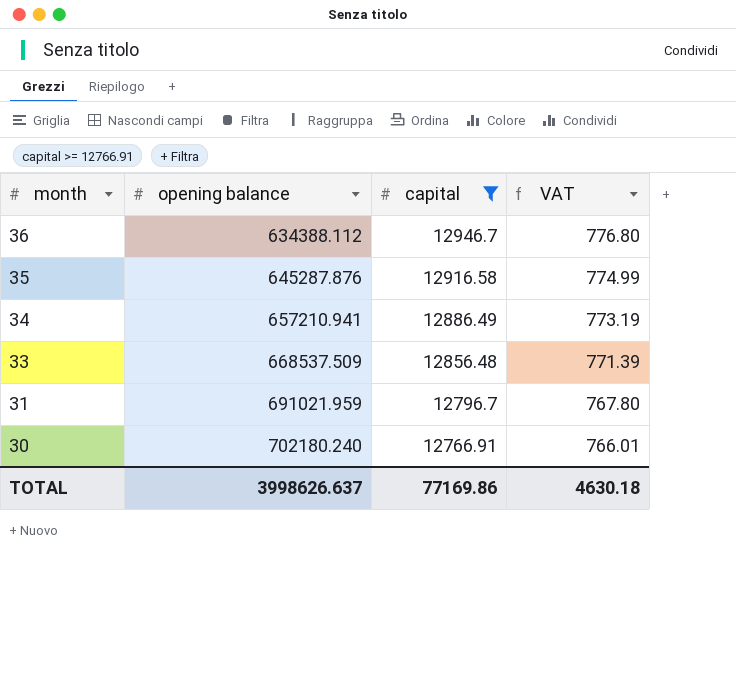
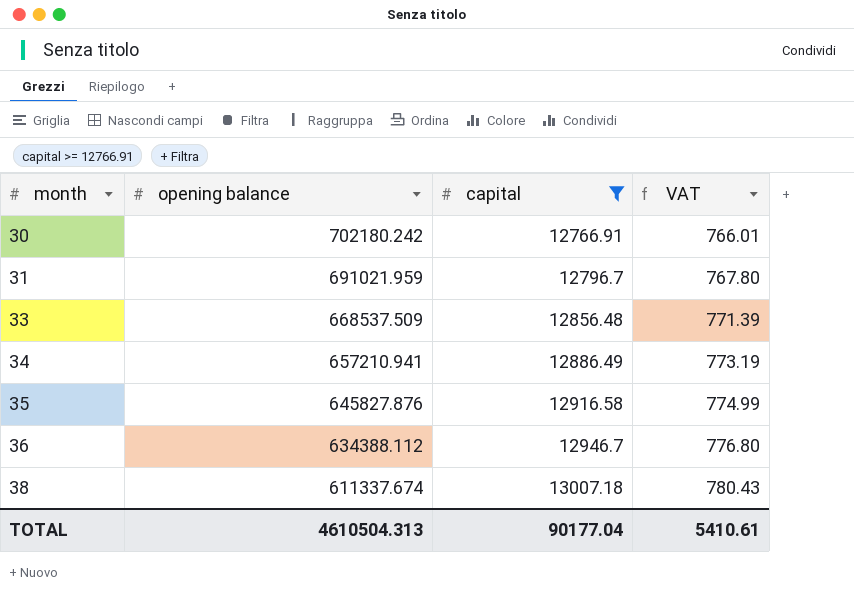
row order: month descending -> month ascending
30 | opening balance: 702180.240 -> 702180.242
35 | opening balance: 645287.876 -> 645827.876
row 38: none -> 611337.674 | 13007.18 | 780.43
TOTAL | opening balance: 3998626.637 -> 4610504.313
TOTAL | capital: 77169.86 -> 90177.04
TOTAL | VAT: 4630.18 -> 5410.61

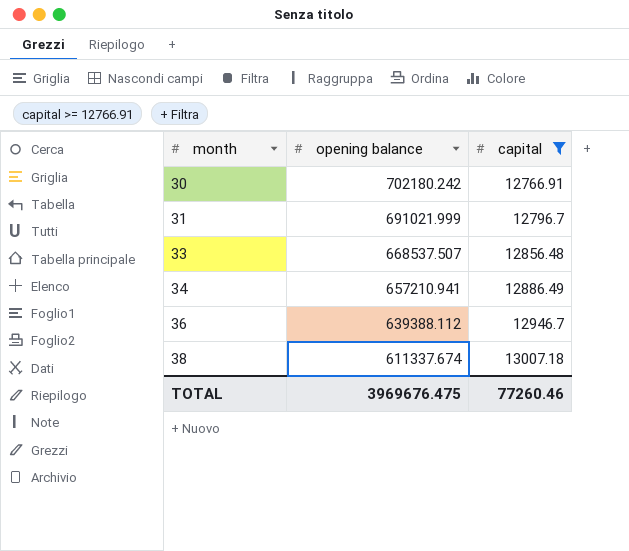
column VAT | formula: [capital] * 0.06 -> none
row 35: 645827.876 | 12916.58 | 774.99 -> none
31 | opening balance: 691021.959 -> 691021.999
33 | opening balance: 668537.509 -> 668537.507
36 | opening balance: 634388.112 -> 639388.112
TOTAL | opening balance: 4610504.313 -> 3969676.475
TOTAL | capital: 90177.04 -> 77260.46

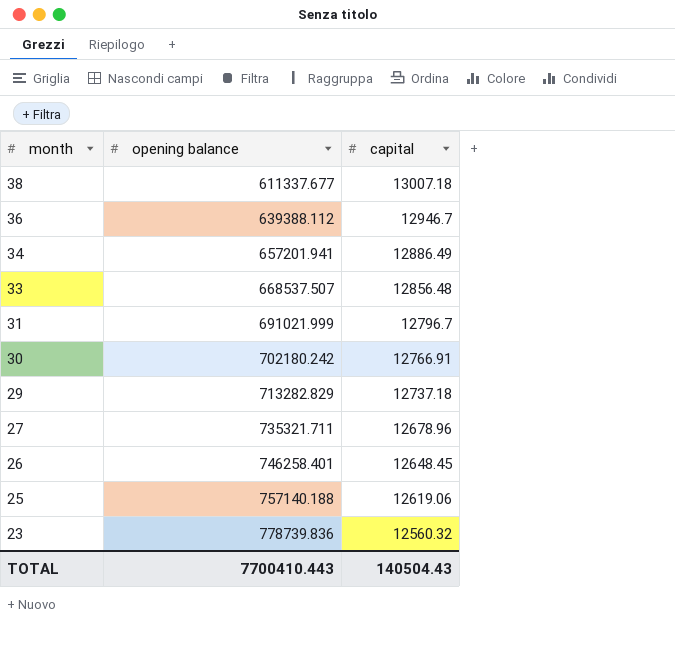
filter: capital >= 12766.91 -> none
row order: month ascending -> month descending
38 | opening balance: 611337.674 -> 611337.677
34 | opening balance: 657210.941 -> 657201.941
TOTAL | opening balance: 3969676.475 -> 7700410.443
TOTAL | capital: 77260.46 -> 140504.43

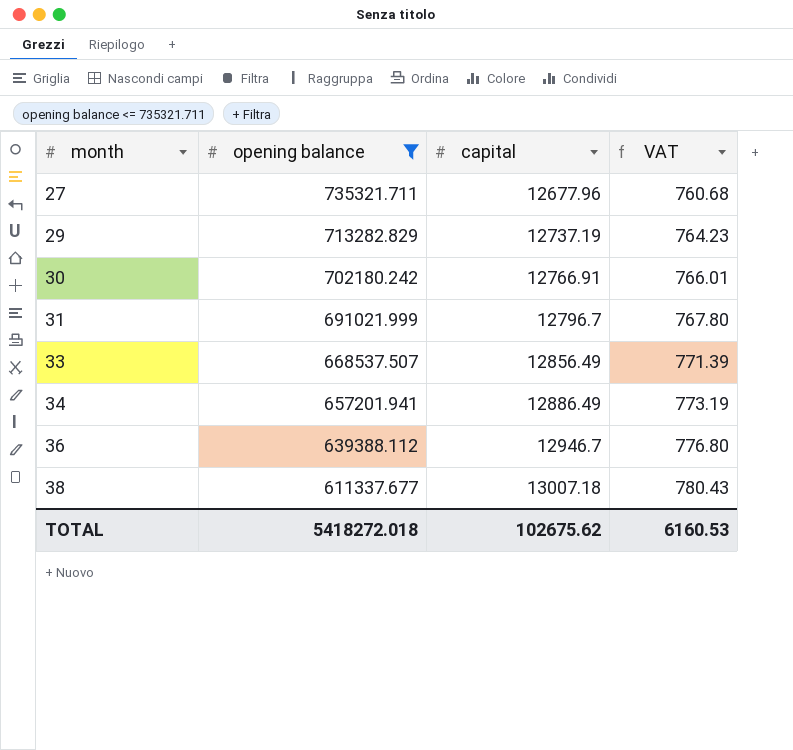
filter: none -> opening balance <= 735321.711
row order: month descending -> month ascending
column VAT | formula: none -> [capital] * 0.06
27 | capital: 12678.96 -> 12677.96
29 | capital: 12737.18 -> 12737.19
33 | capital: 12856.48 -> 12856.49
TOTAL | opening balance: 7700410.443 -> 5418272.018
TOTAL | capital: 140504.43 -> 102675.62

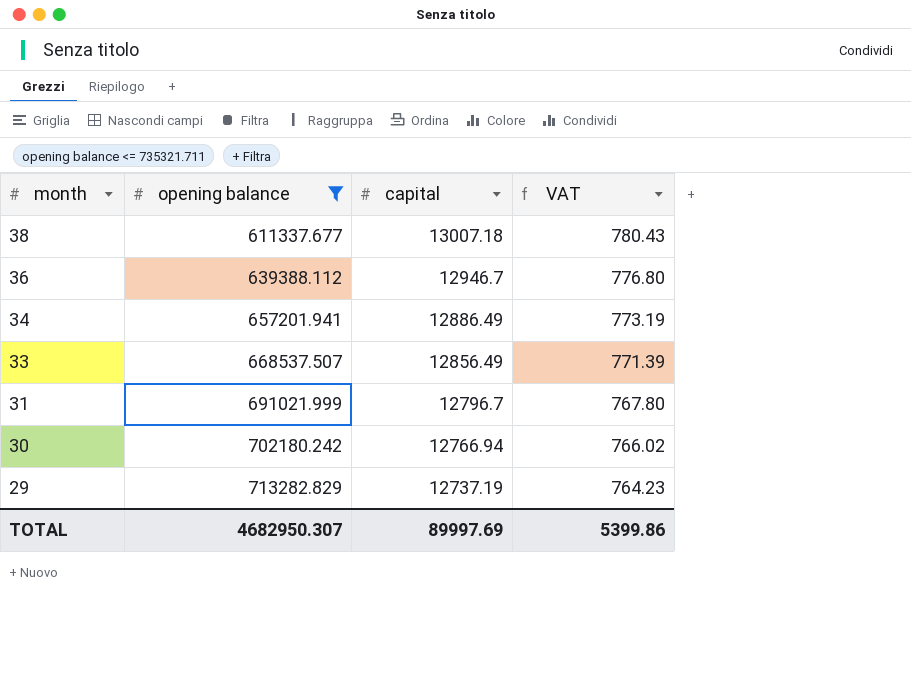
row order: month ascending -> month descending
row 27: 735321.711 | 12677.96 | 760.68 -> none
30 | capital: 12766.91 -> 12766.94
30 | VAT: 766.01 -> 766.02
TOTAL | opening balance: 5418272.018 -> 4682950.307
TOTAL | capital: 102675.62 -> 89997.69
TOTAL | VAT: 6160.53 -> 5399.86

